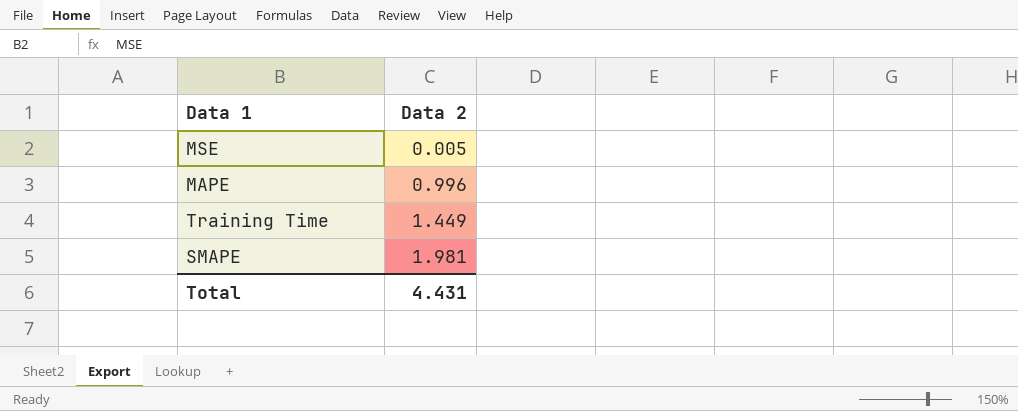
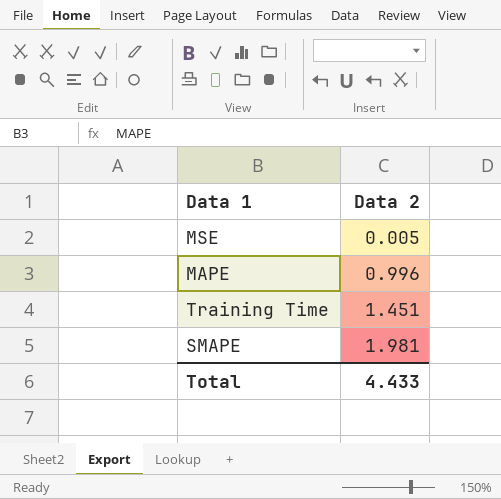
Training Time | Data 2: 1.449 -> 1.451
Total | Data 2: 4.431 -> 4.433

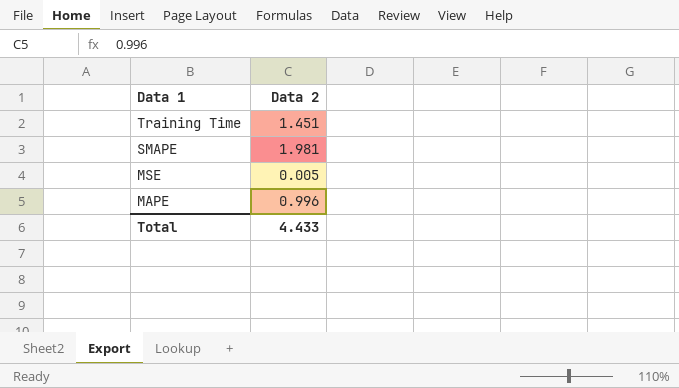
row order: Data 2 ascending -> Data 1 descending

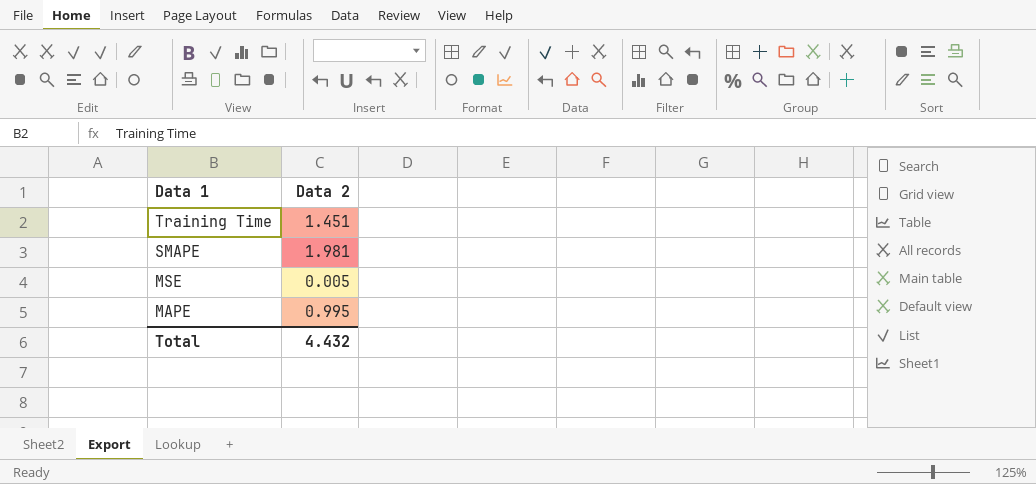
MAPE | Data 2: 0.996 -> 0.995
Total | Data 2: 4.433 -> 4.432

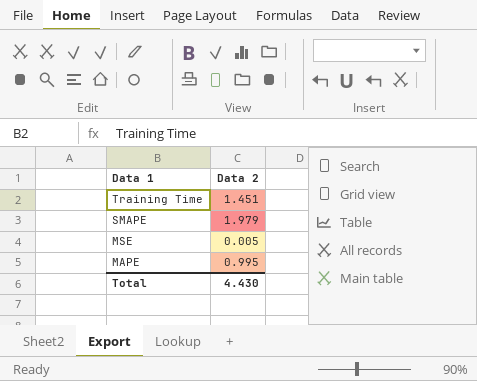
SMAPE | Data 2: 1.981 -> 1.979
Total | Data 2: 4.432 -> 4.430

